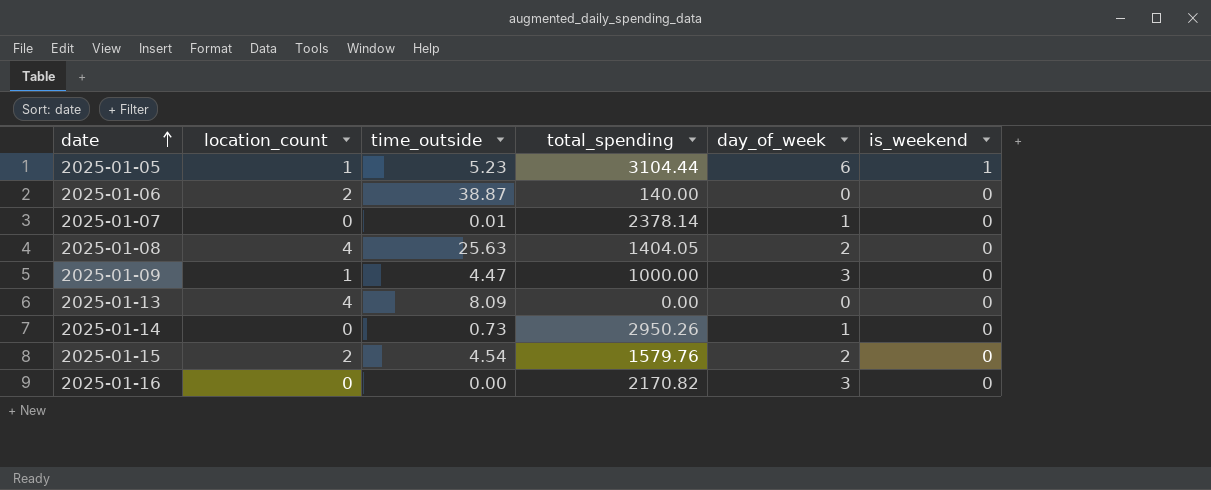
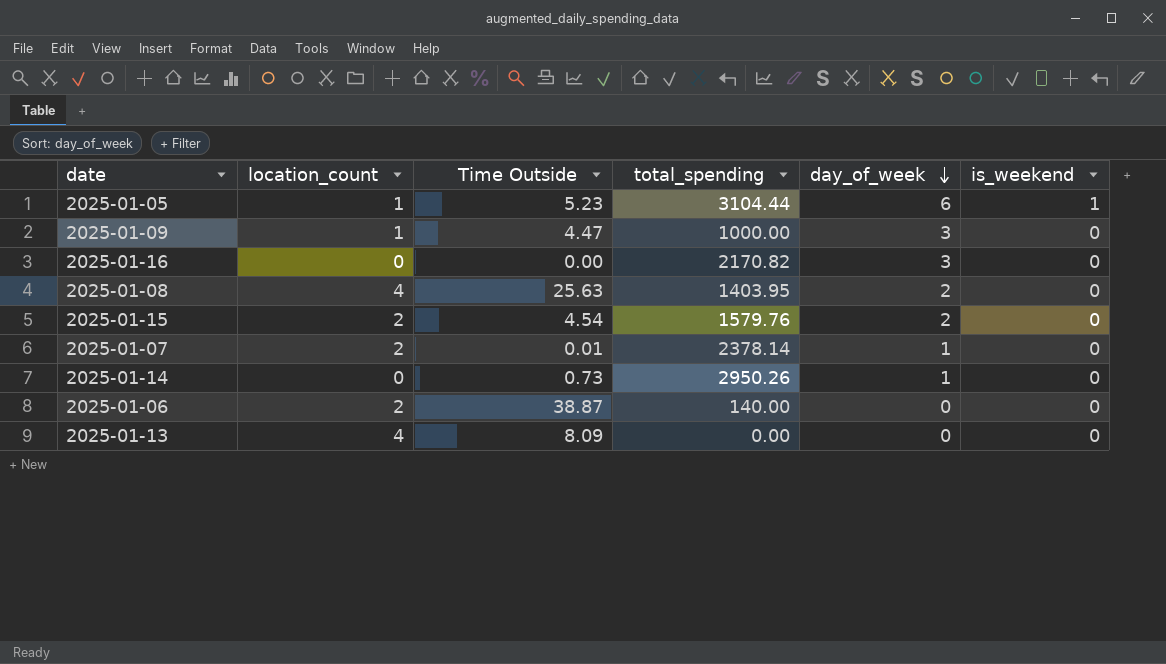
row order: date ascending -> day_of_week descending
column name: time_outside -> Time Outside
2025-01-08 | total_spending: 1404.05 -> 1403.95
2025-01-07 | location_count: 0 -> 2

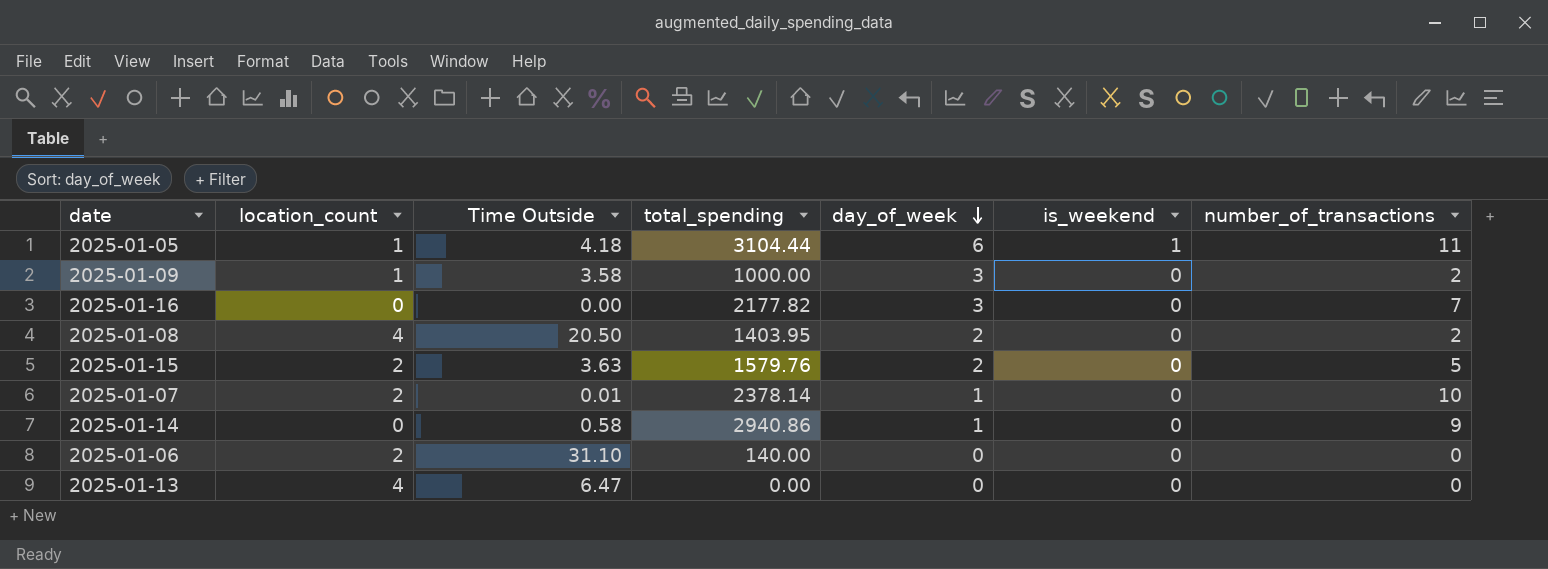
column number_of_transactions | position: none -> 7
2025-01-05 | Time Outside: 5.23 -> 4.18
2025-01-09 | Time Outside: 4.47 -> 3.58
2025-01-16 | total_spending: 2170.82 -> 2177.82
2025-01-08 | Time Outside: 25.63 -> 20.50
2025-01-15 | Time Outside: 4.54 -> 3.63
2025-01-14 | Time Outside: 0.73 -> 0.58
2025-01-14 | total_spending: 2950.26 -> 2940.86
2025-01-06 | Time Outside: 38.87 -> 31.10
2025-01-13 | Time Outside: 8.09 -> 6.47

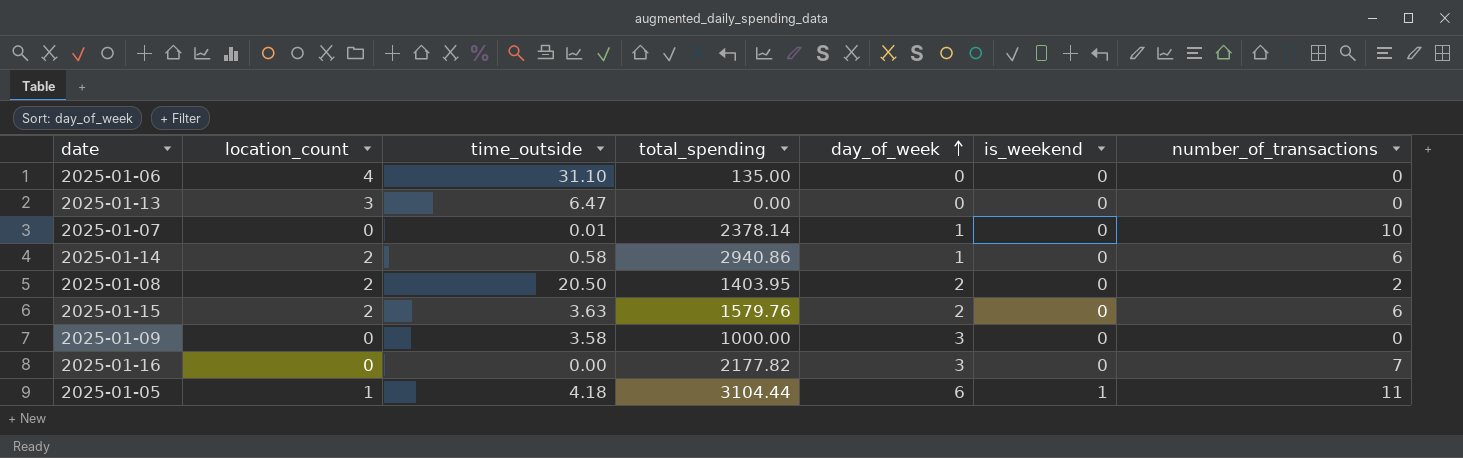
row order: day_of_week descending -> day_of_week ascending
column name: Time Outside -> time_outside
2025-01-06 | location_count: 2 -> 4
2025-01-06 | total_spending: 140.00 -> 135.00
2025-01-13 | location_count: 4 -> 3
2025-01-07 | location_count: 2 -> 0
2025-01-14 | location_count: 0 -> 2
2025-01-14 | number_of_transactions: 9 -> 6
2025-01-08 | location_count: 4 -> 2
2025-01-15 | number_of_transactions: 5 -> 6
2025-01-09 | location_count: 1 -> 0
2025-01-09 | number_of_transactions: 2 -> 0

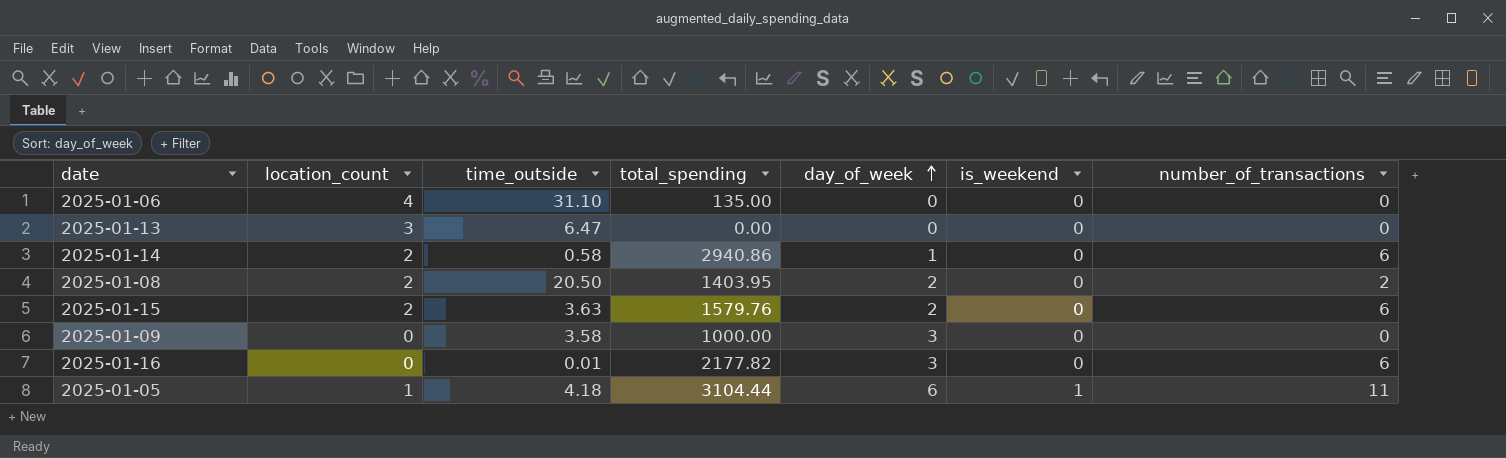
row 2025-01-07: 0 | 0.01 | 2378.14 | 1 | 0 | 10 -> none
2025-01-16 | time_outside: 0.00 -> 0.01
2025-01-16 | number_of_transactions: 7 -> 6

